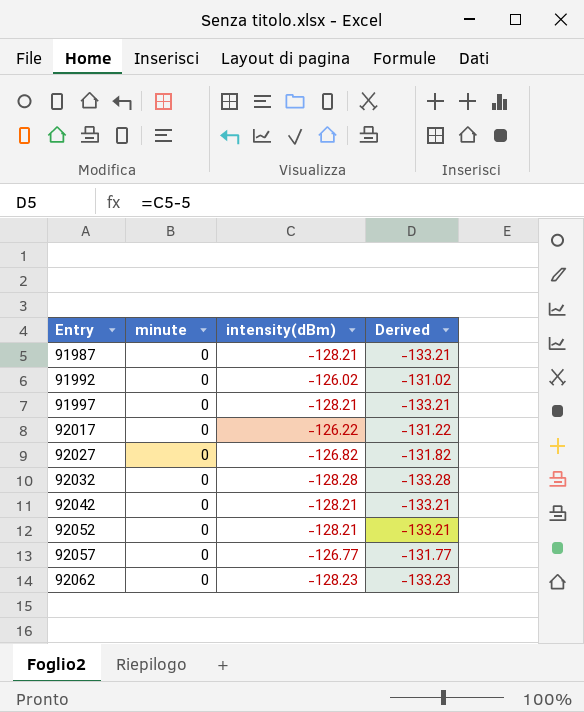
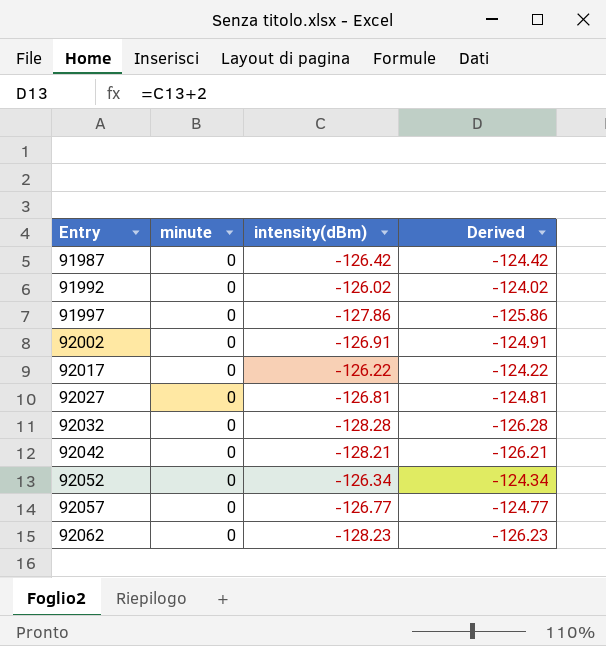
column Derived | formula: [intensity(dBm)] - 5 -> [intensity(dBm)] + 2
91987 | intensity(dBm): -128.21 -> -126.42
91997 | intensity(dBm): -128.21 -> -127.86
row 92002: none -> 0 | -126.91 | -124.91
92027 | intensity(dBm): -126.82 -> -126.81
92052 | intensity(dBm): -128.21 -> -126.34

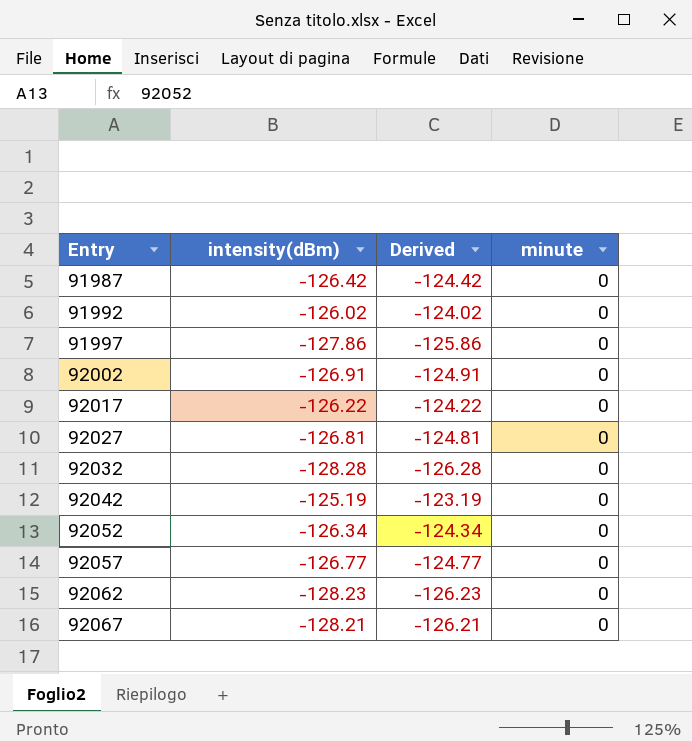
column minute | position: 2 -> 4
92042 | intensity(dBm): -128.21 -> -125.19
92042 | Derived: -126.21 -> -123.19
row 92067: none -> -128.21 | -126.21 | 0

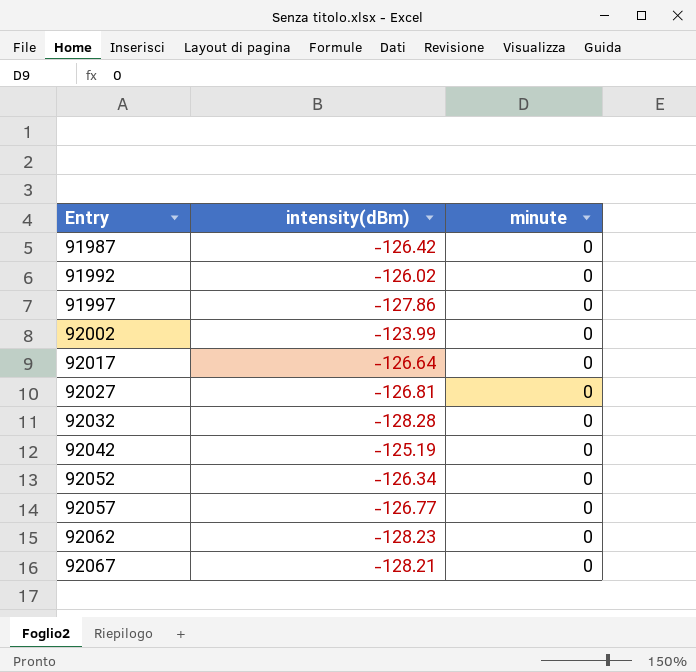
column Derived | formula: [intensity(dBm)] + 2 -> none
92002 | intensity(dBm): -126.91 -> -123.99
92017 | intensity(dBm): -126.22 -> -126.64

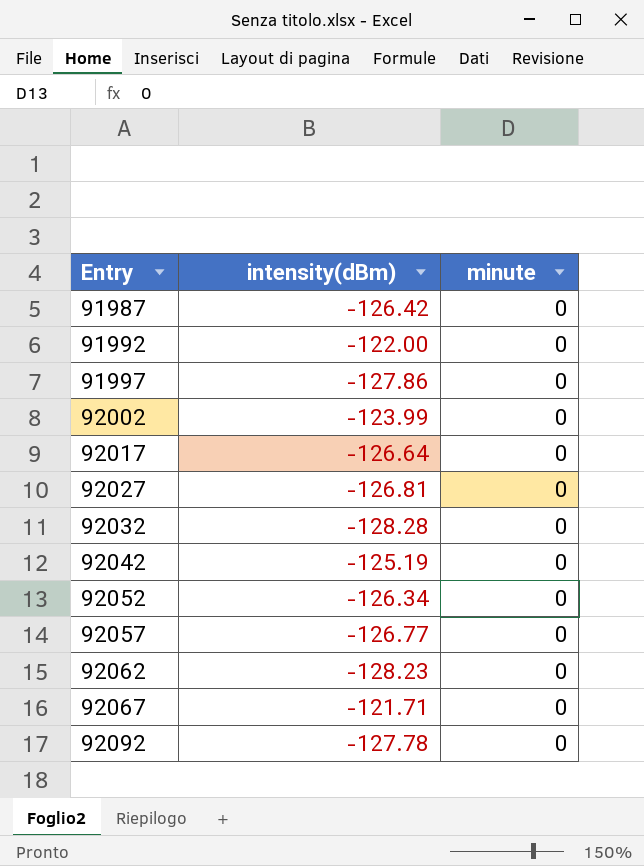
91992 | intensity(dBm): -126.02 -> -122.00
92067 | intensity(dBm): -128.21 -> -121.71
row 92092: none -> -127.78 | 0

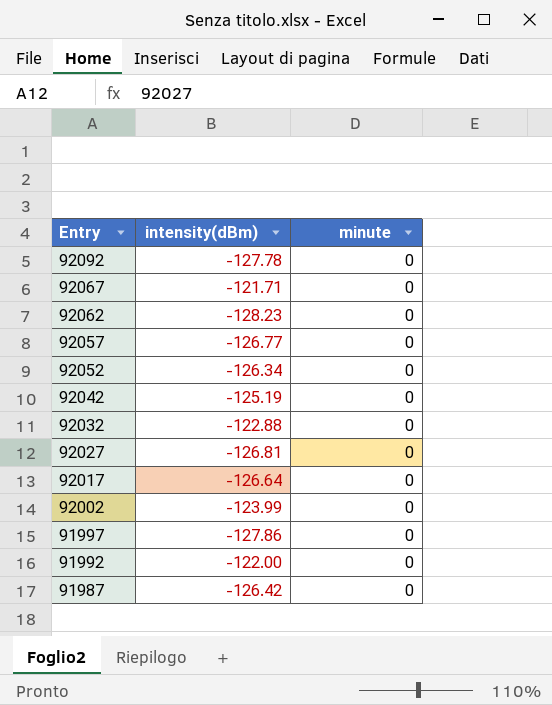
row order: Entry ascending -> Entry descending
92032 | intensity(dBm): -128.28 -> -122.88

